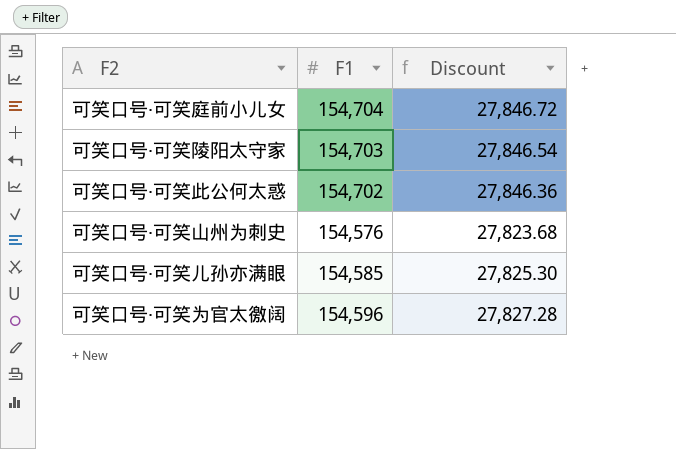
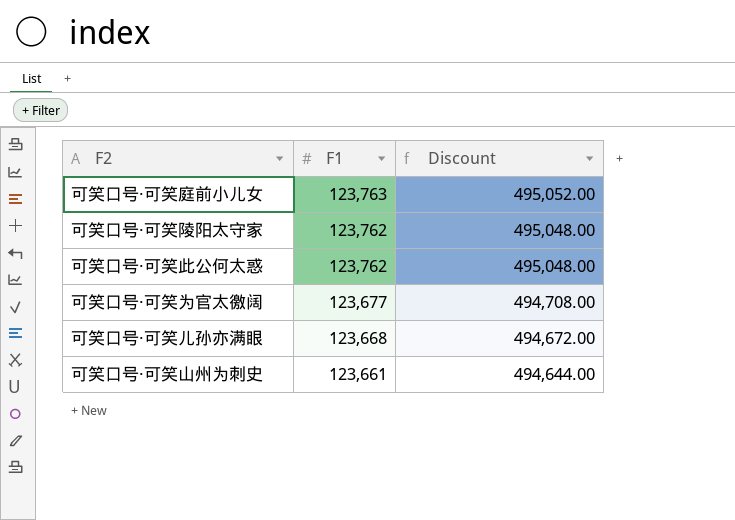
row order: none -> F1 descending
column Discount | formula: [F1] * 0.18 -> [F1] * 4
可笑口号·可笑庭前小儿女 | F1: 154,704 -> 123,763
可笑口号·可笑陵阳太守家 | F1: 154,703 -> 123,762
可笑口号·可笑此公何太惑 | F1: 154,702 -> 123,762
可笑口号·可笑为官太徼阔 | F1: 154,596 -> 123,677
可笑口号·可笑儿孙亦满眼 | F1: 154,585 -> 123,668
可笑口号·可笑山州为刺史 | F1: 154,576 -> 123,661

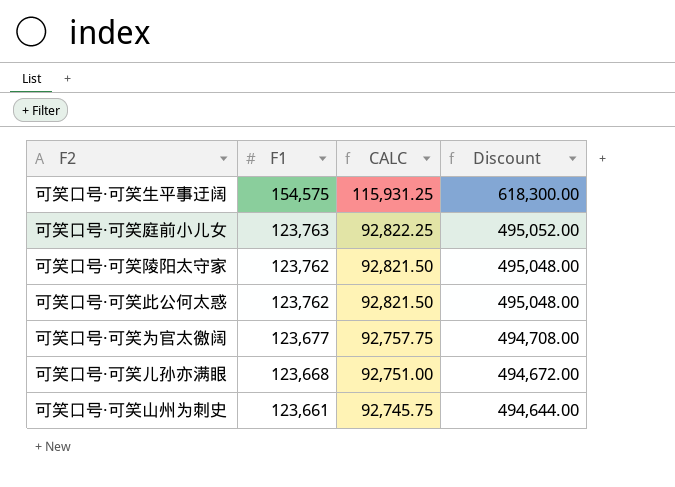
column CALC | formula: none -> [F1] * 0.75
row 可笑口号·可笑生平事迂阔: none -> 154,575 | 115,931.25 | 618,300.00

